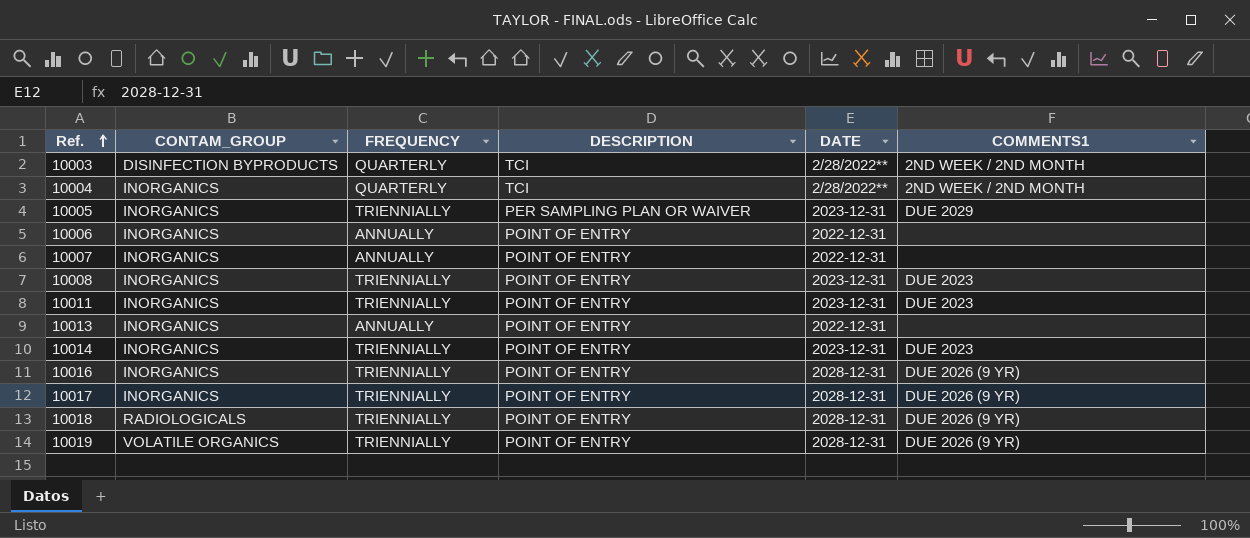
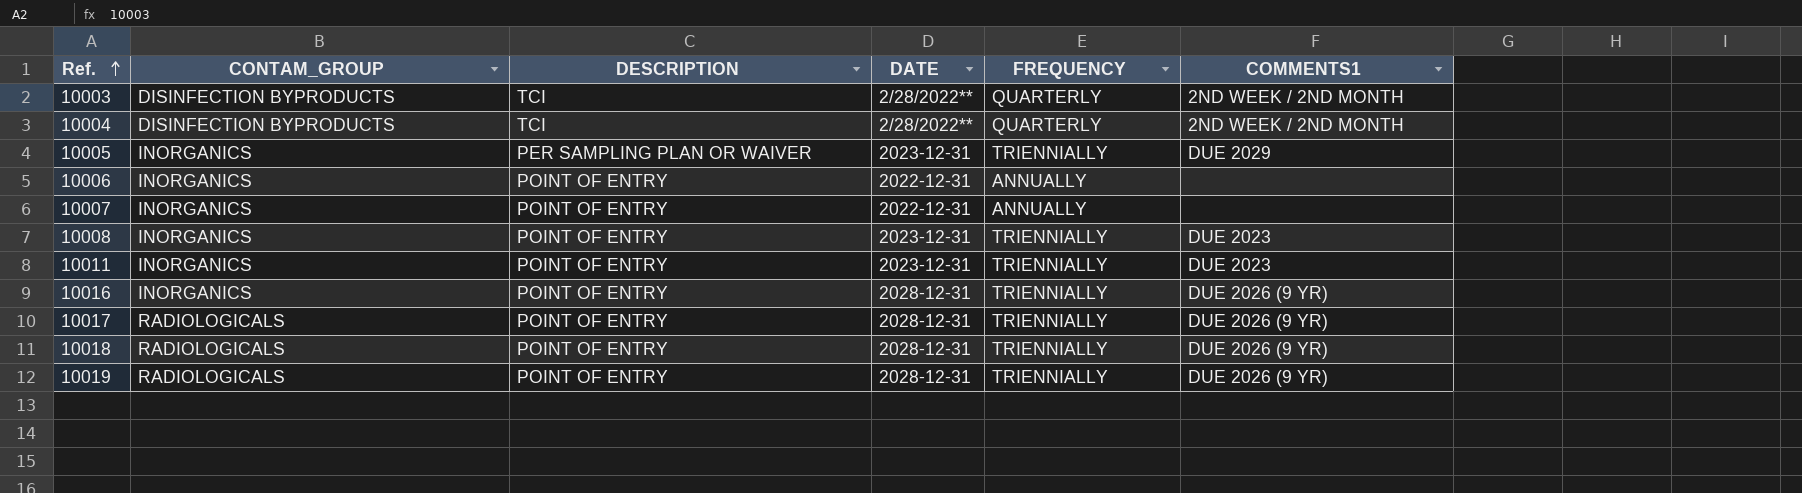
column FREQUENCY | position: 3 -> 5
row 10013: INORGANICS | ANNUALLY | POINT OF ENTRY | 2022-12-31 | none -> none
row 10014: INORGANICS | TRIENNIALLY | POINT OF ENTRY | 2023-12-31 | DUE 2023 -> none
10004 | CONTAM_GROUP: INORGANICS -> DISINFECTION BYPRODUCTS
10017 | CONTAM_GROUP: INORGANICS -> RADIOLOGICALS
10019 | CONTAM_GROUP: VOLATILE ORGANICS -> RADIOLOGICALS

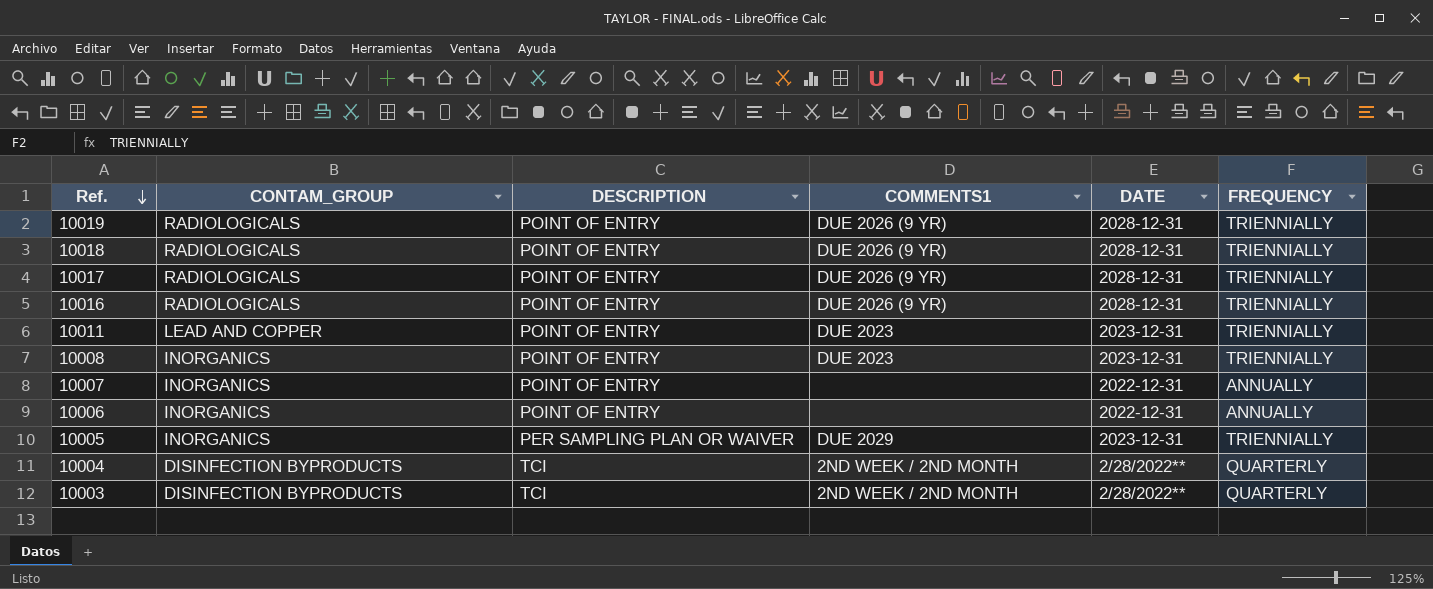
row order: Ref. ascending -> Ref. descending
column COMMENTS1 | position: 6 -> 4
10016 | CONTAM_GROUP: INORGANICS -> RADIOLOGICALS
10011 | CONTAM_GROUP: INORGANICS -> LEAD AND COPPER

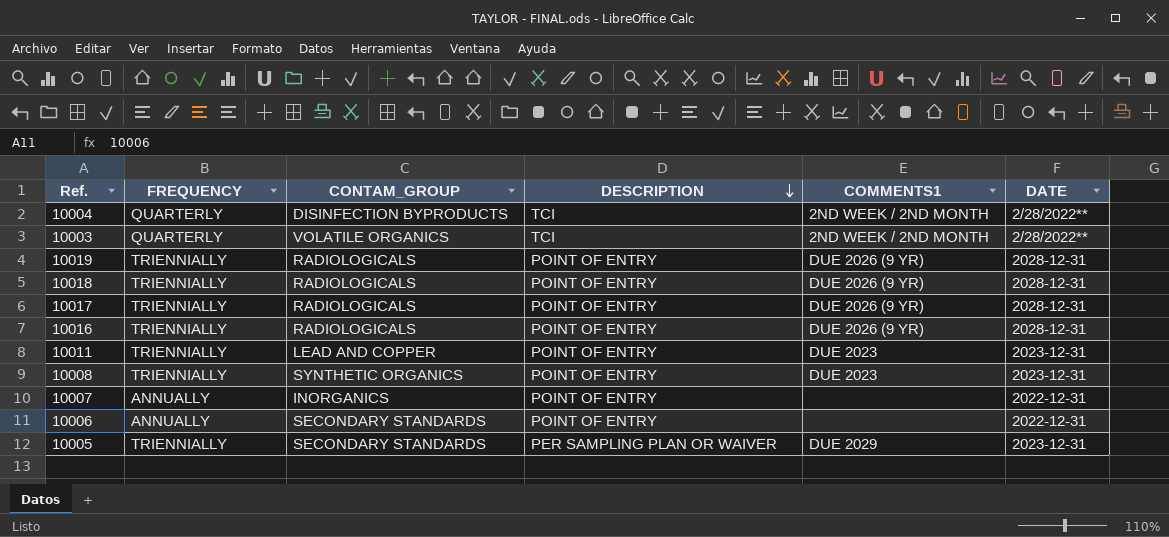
row order: Ref. descending -> DESCRIPTION descending
column FREQUENCY | position: 6 -> 2
10003 | CONTAM_GROUP: DISINFECTION BYPRODUCTS -> VOLATILE ORGANICS
10008 | CONTAM_GROUP: INORGANICS -> SYNTHETIC ORGANICS
10006 | CONTAM_GROUP: INORGANICS -> SECONDARY STANDARDS
10005 | CONTAM_GROUP: INORGANICS -> SECONDARY STANDARDS

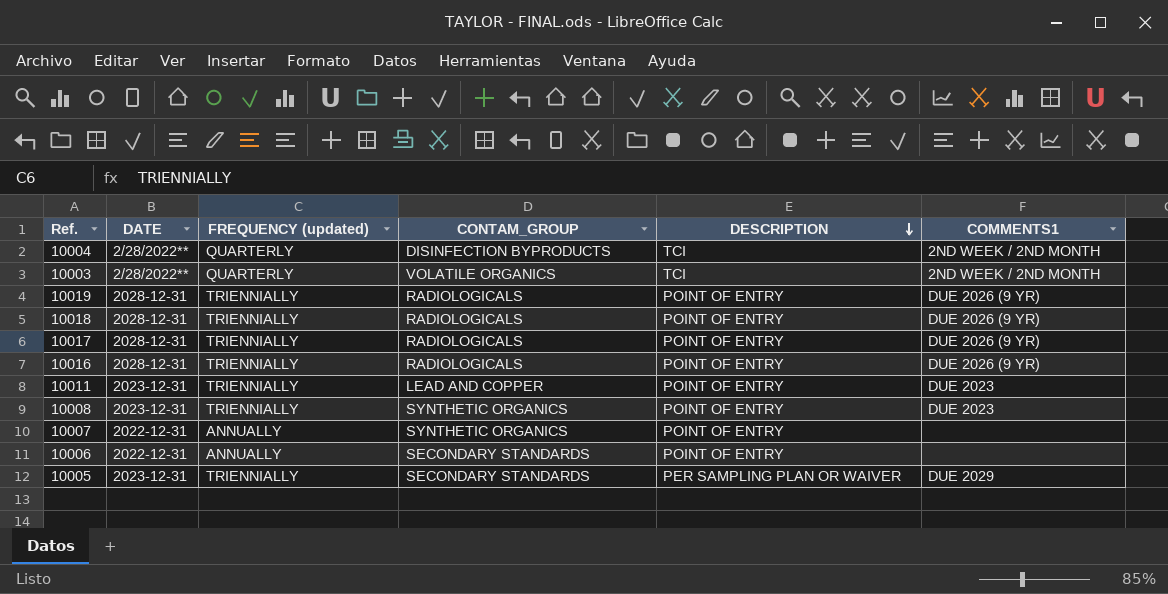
column DATE | position: 6 -> 2
column name: FREQUENCY -> FREQUENCY (updated)
10007 | CONTAM_GROUP: INORGANICS -> SYNTHETIC ORGANICS

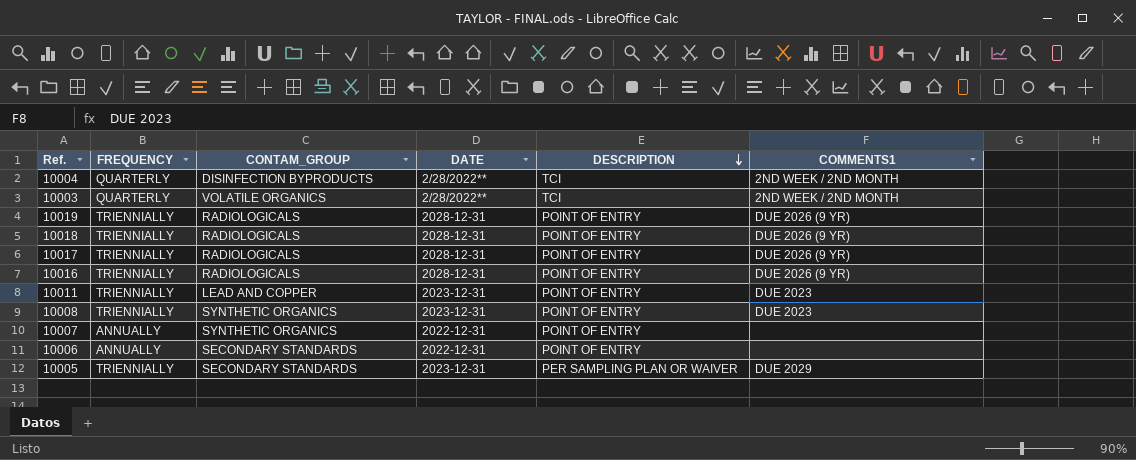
column name: FREQUENCY (updated) -> FREQUENCY
column DATE | position: 2 -> 4

